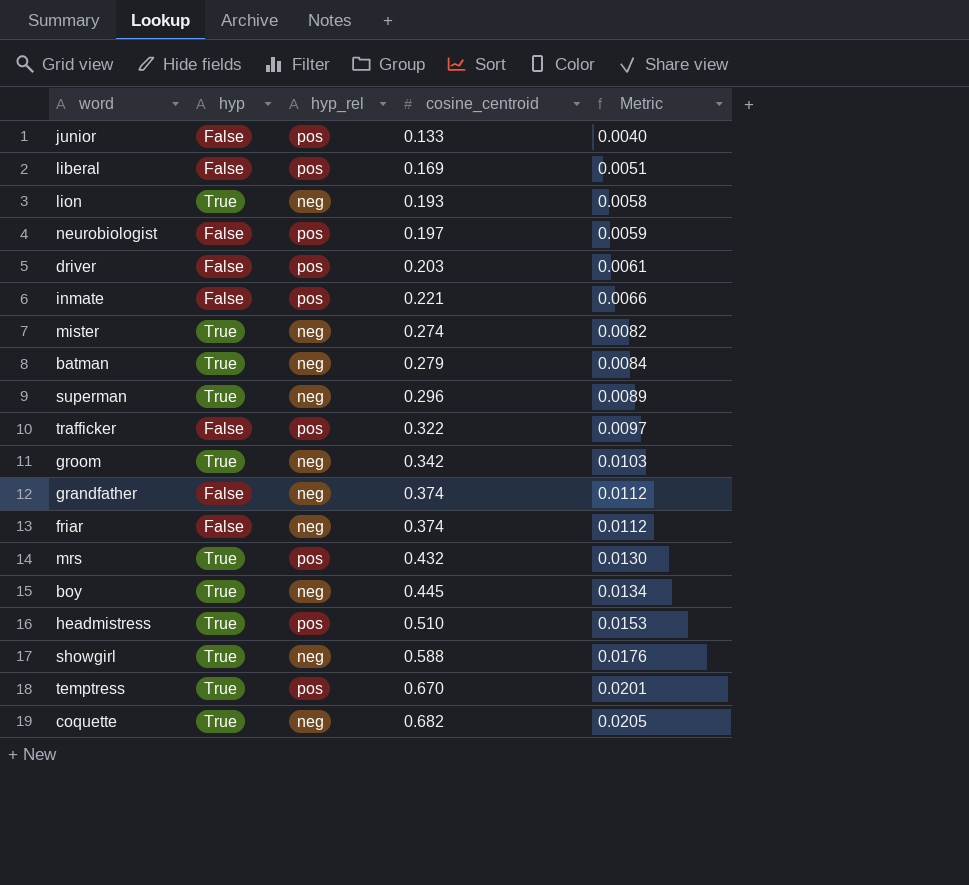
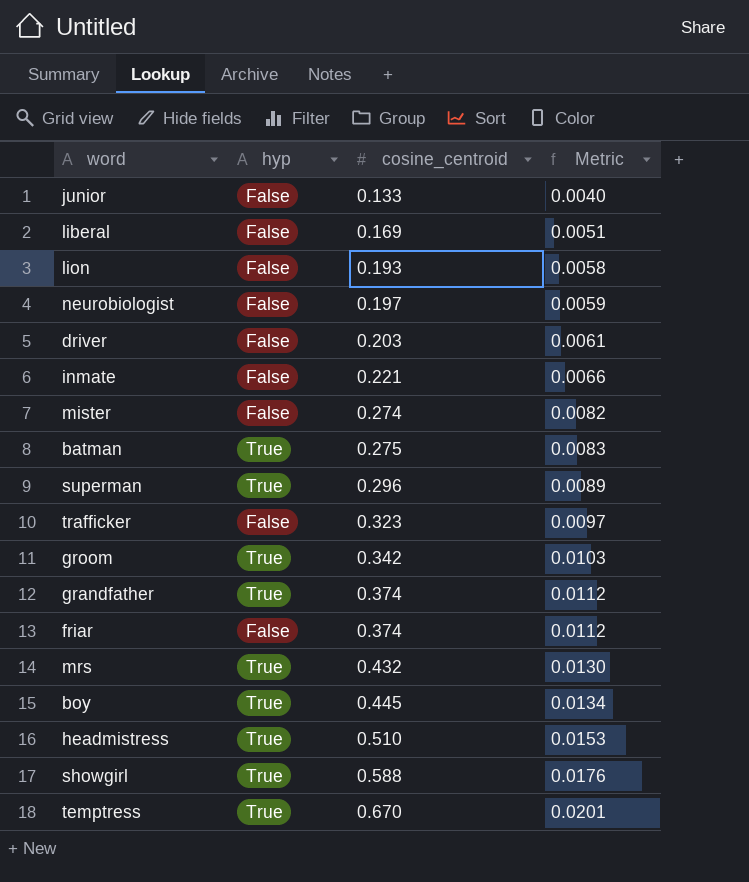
column hyp_rel | position: 3 -> none
row coquette: True | neg | 0.682 | 0.0205 -> none
lion | hyp: True -> False
mister | hyp: True -> False
batman | cosine_centroid: 0.279 -> 0.275
batman | Metric: 0.0084 -> 0.0083
trafficker | cosine_centroid: 0.322 -> 0.323
grandfather | hyp: False -> True

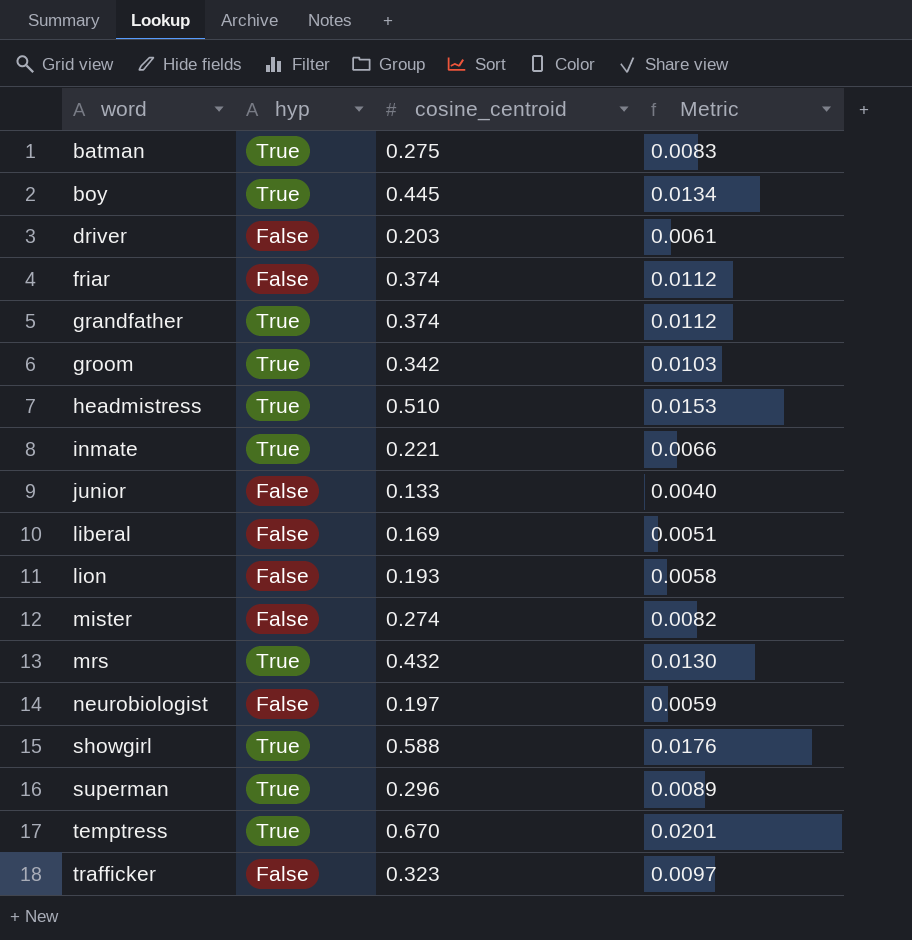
row order: cosine_centroid ascending -> word ascending
inmate | hyp: False -> True

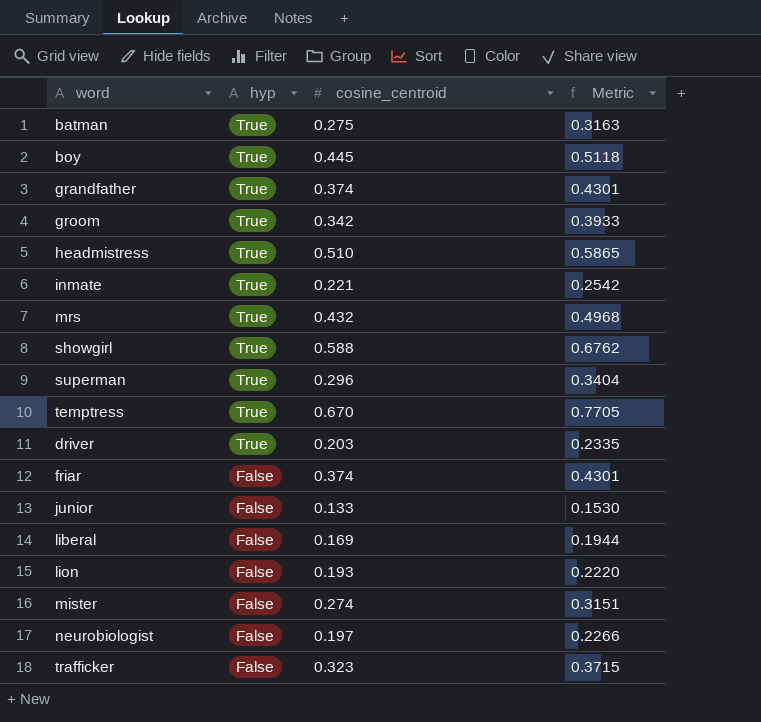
row order: word ascending -> hyp descending
column Metric | formula: [cosine_centroid] * 0.03 -> [cosine_centroid] * 1.15
driver | hyp: False -> True

